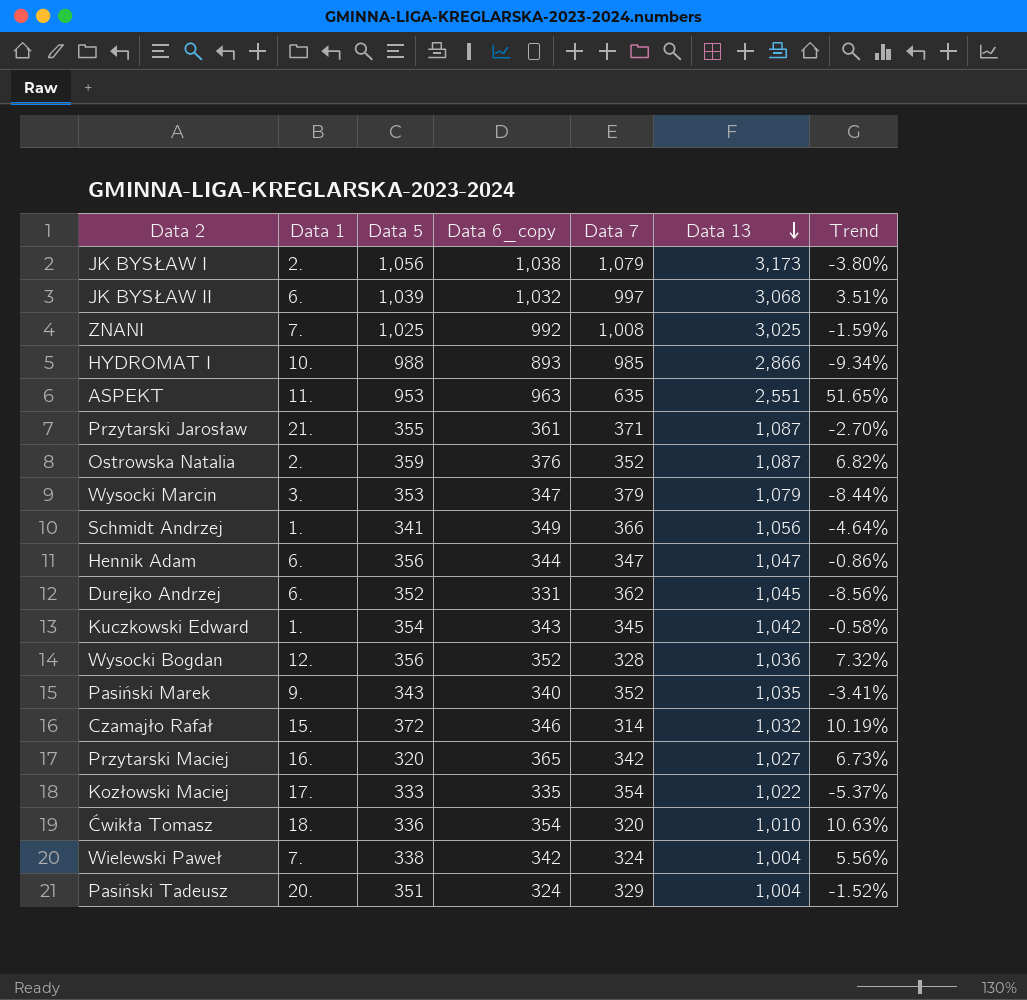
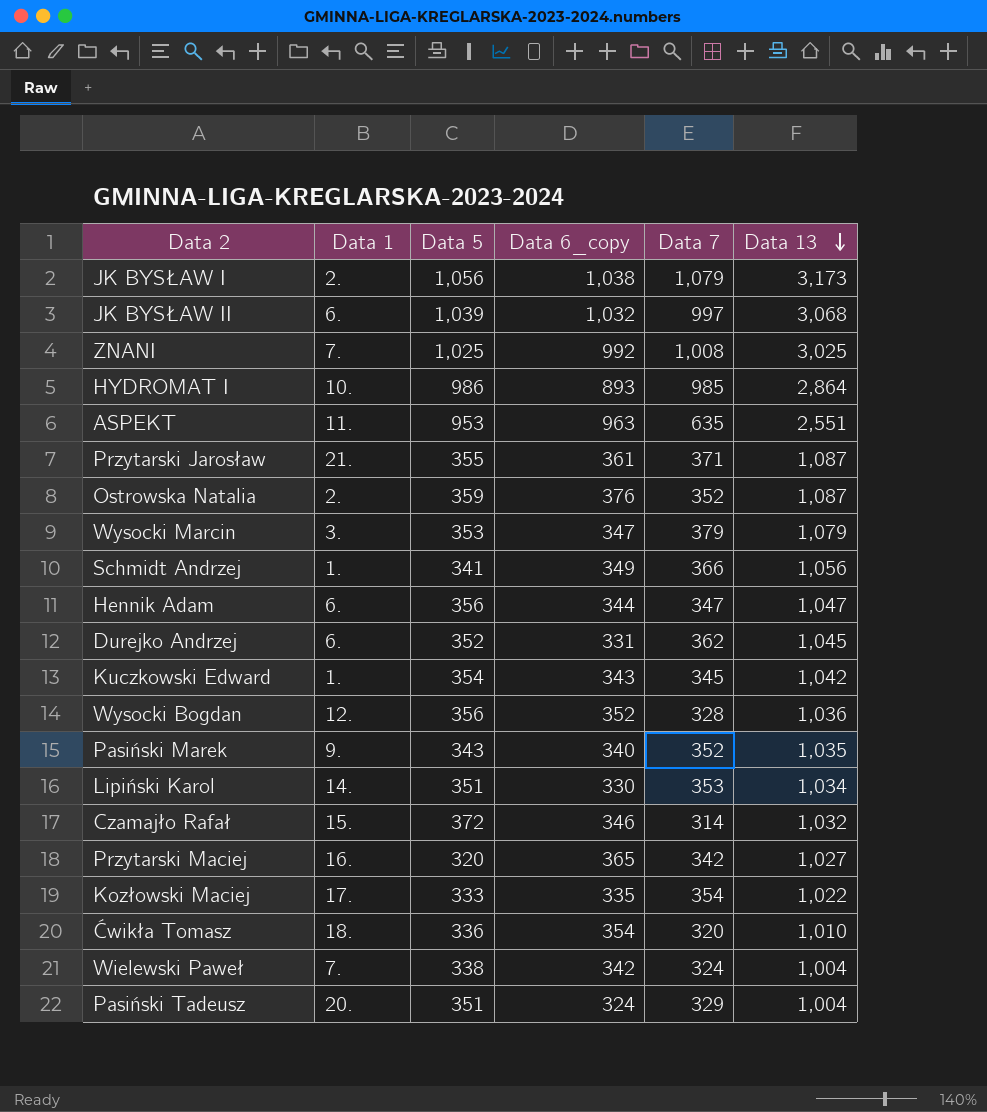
column Trend | formula: ([Data 6_copy] - [Data 7]) / [Data 7] -> none
HYDROMAT I | Data 5: 988 -> 986
HYDROMAT I | Data 13: 2,866 -> 2,864
row Lipiński Karol: none -> 14. | 351 | 330 | 353 | 1,034

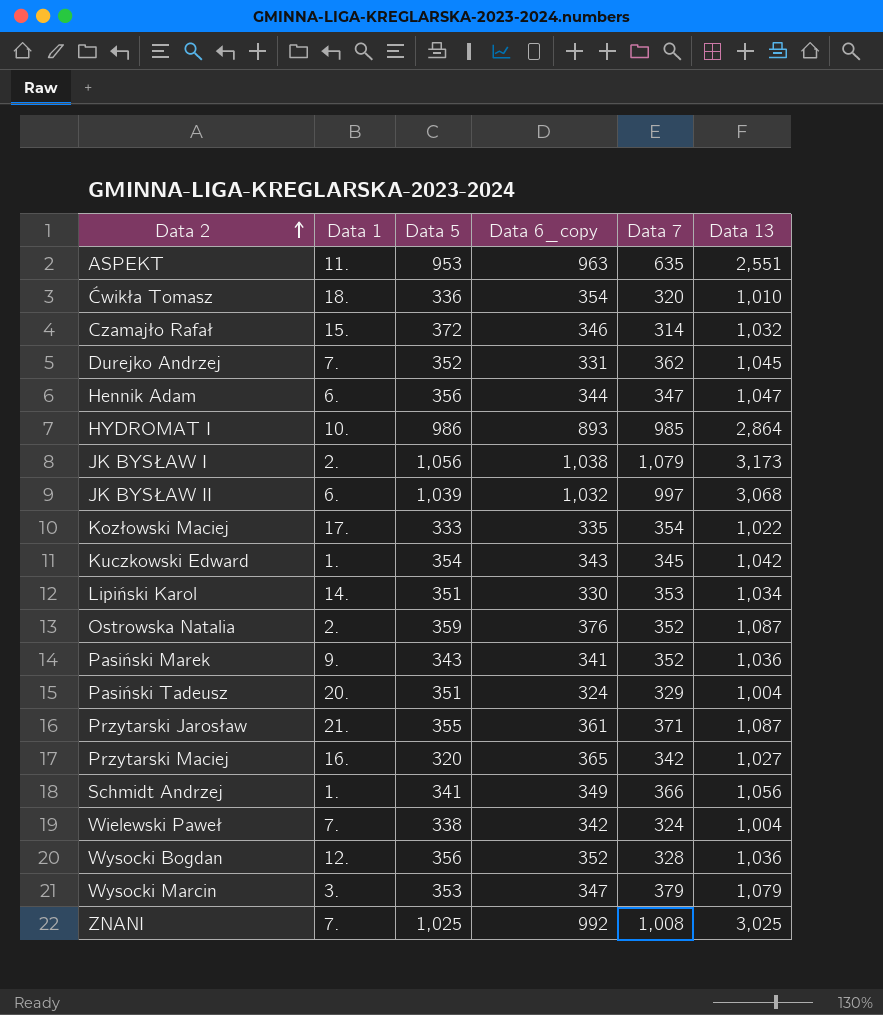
row order: Data 13 descending -> Data 2 ascending
Durejko Andrzej | Data 1: 6. -> 7.
Pasiński Marek | Data 6_copy: 340 -> 341
Pasiński Marek | Data 13: 1,035 -> 1,036

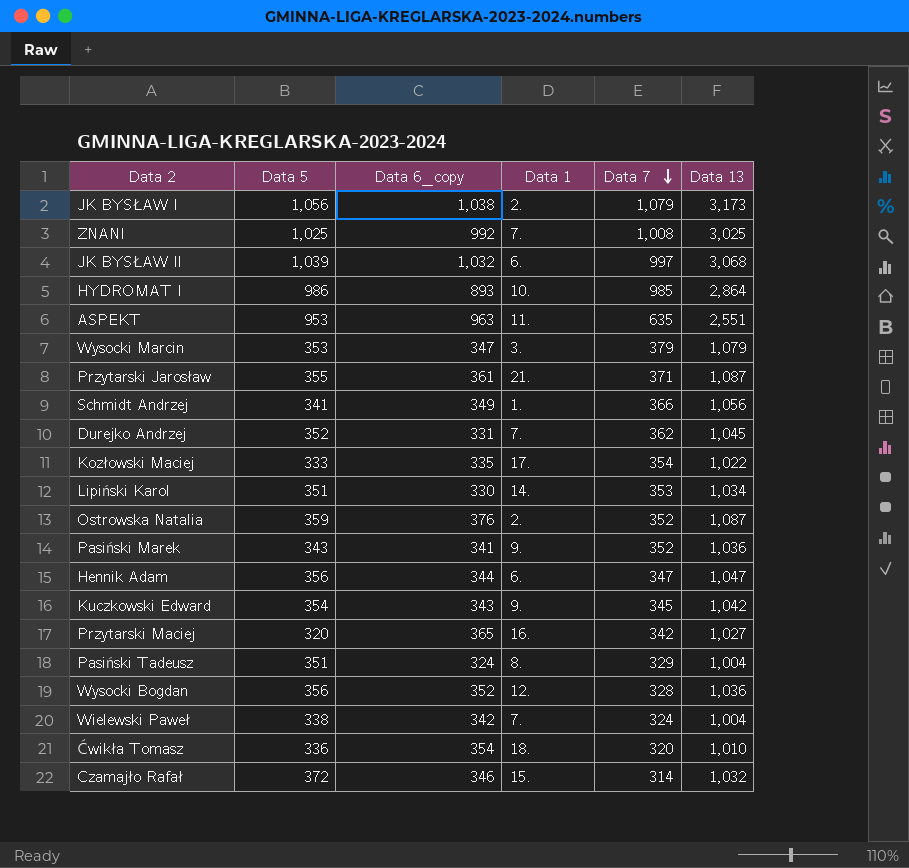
row order: Data 2 ascending -> Data 7 descending
column Data 1 | position: 2 -> 4
Kuczkowski Edward | Data 1: 1. -> 9.
Pasiński Tadeusz | Data 1: 20. -> 8.

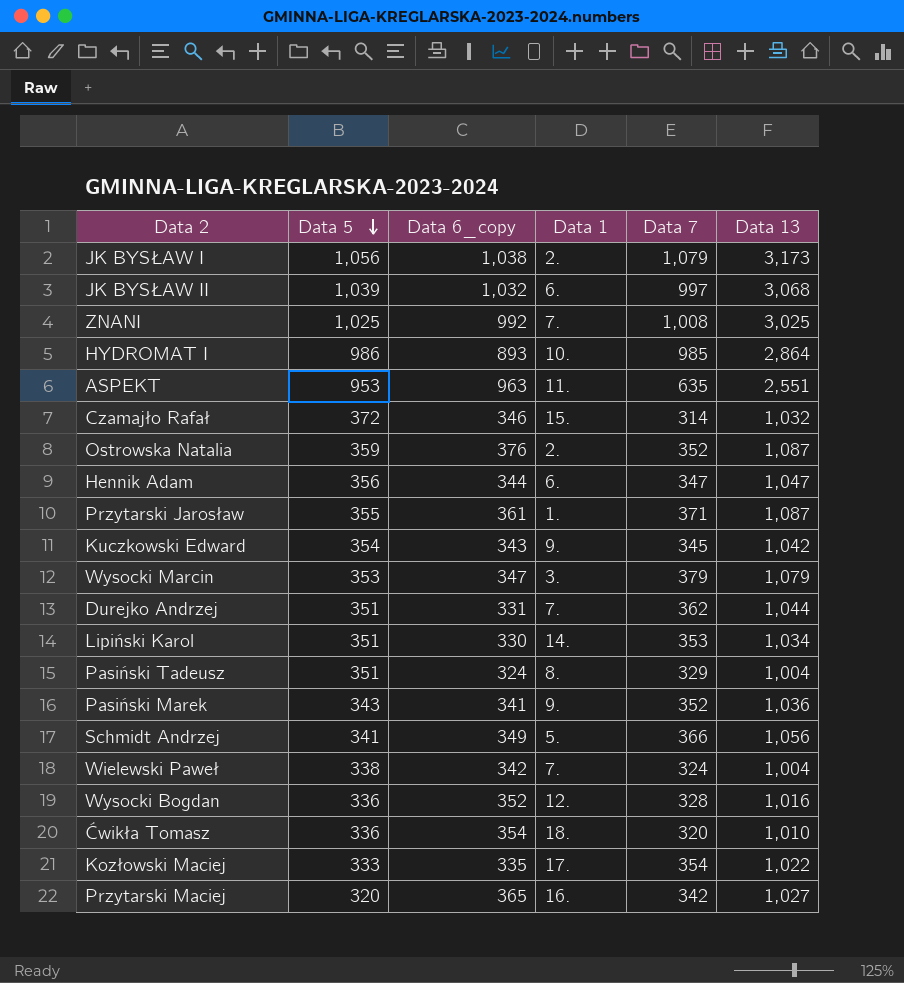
row order: Data 7 descending -> Data 5 descending
Przytarski Jarosław | Data 1: 21. -> 1.
Durejko Andrzej | Data 5: 352 -> 351
Durejko Andrzej | Data 13: 1,045 -> 1,044
Schmidt Andrzej | Data 1: 1. -> 5.
Wysocki Bogdan | Data 5: 356 -> 336
Wysocki Bogdan | Data 13: 1,036 -> 1,016

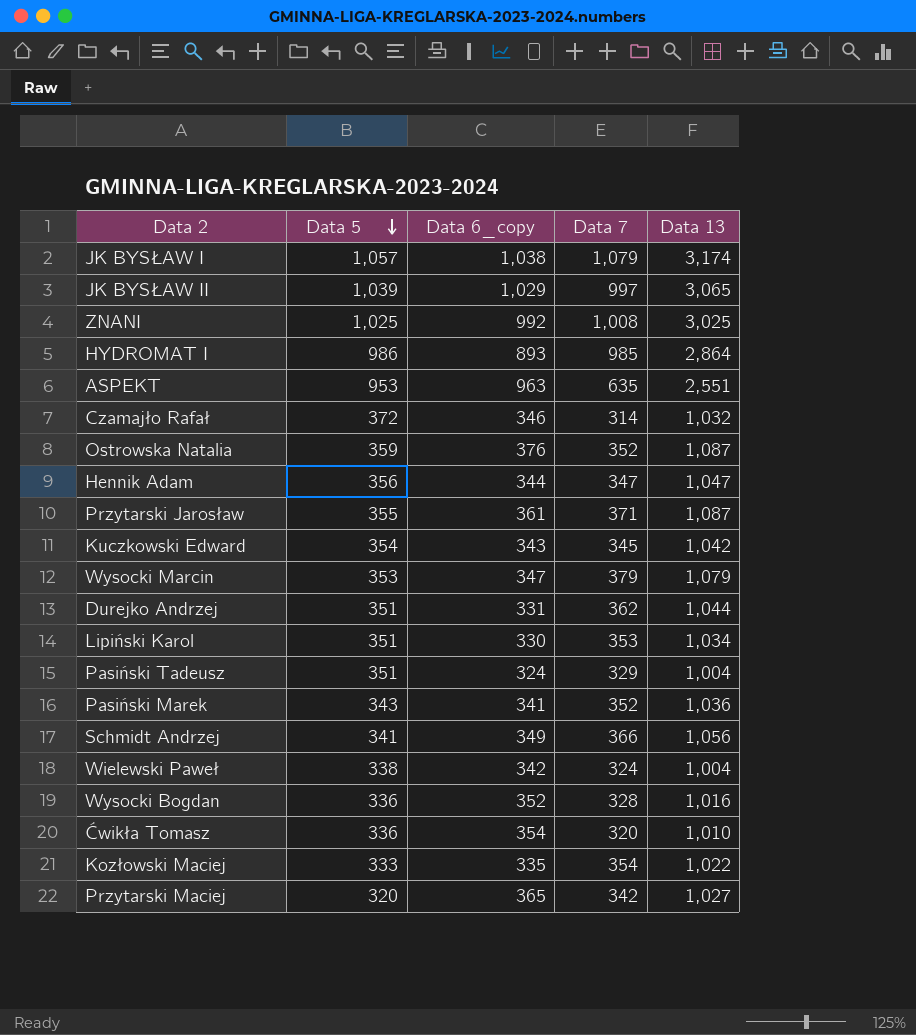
column Data 1 | position: 4 -> none
JK BYSŁAW I | Data 5: 1,056 -> 1,057
JK BYSŁAW I | Data 13: 3,173 -> 3,174
JK BYSŁAW II | Data 6_copy: 1,032 -> 1,029
JK BYSŁAW II | Data 13: 3,068 -> 3,065

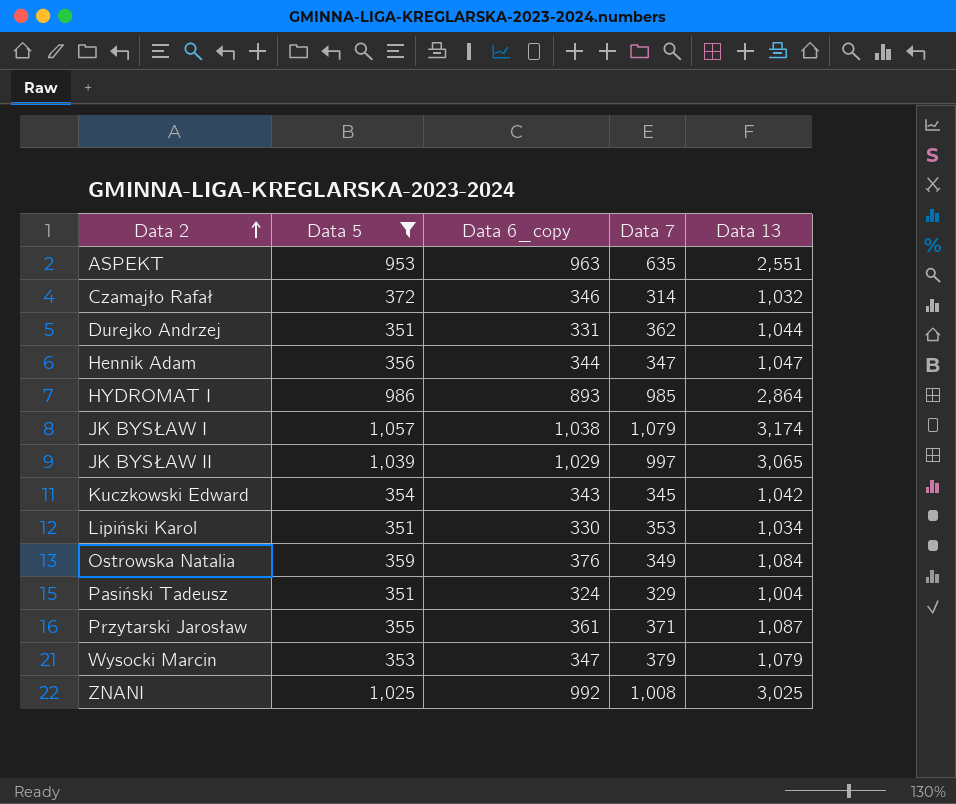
filter: none -> Data 5 >= 351
row order: Data 5 descending -> Data 2 ascending
Ostrowska Natalia | Data 7: 352 -> 349
Ostrowska Natalia | Data 13: 1,087 -> 1,084

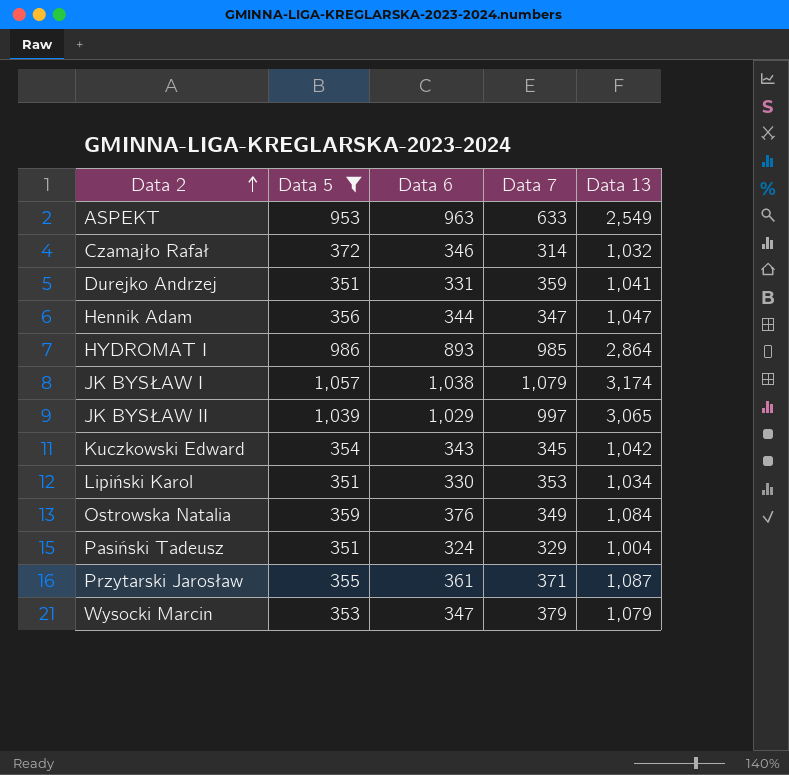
column name: Data 6_copy -> Data 6
row ZNANI: 1,025 | 992 | 1,008 | 3,025 -> none
ASPEKT | Data 7: 635 -> 633
ASPEKT | Data 13: 2,551 -> 2,549
Durejko Andrzej | Data 7: 362 -> 359
Durejko Andrzej | Data 13: 1,044 -> 1,041

